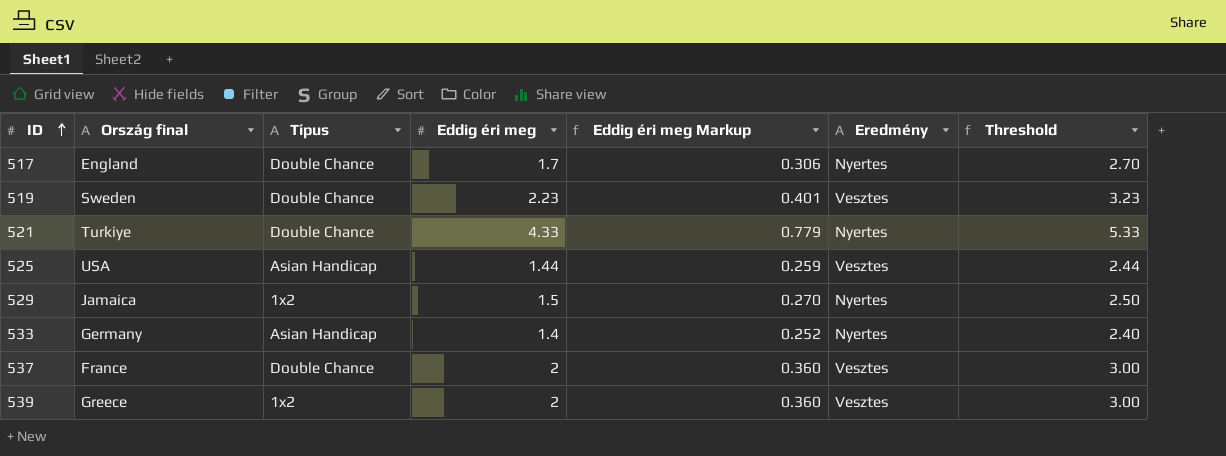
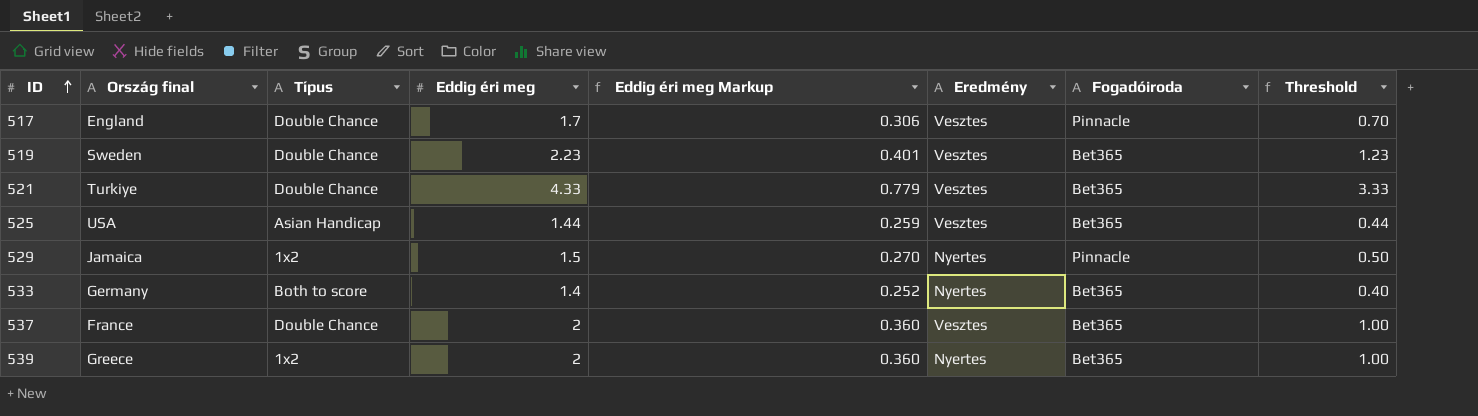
column Fogadóiroda | position: none -> 7
column Threshold | formula: [Eddig éri meg] + 1 -> [Eddig éri meg] - 1
517 | Eredmény: Nyertes -> Vesztes
521 | Eredmény: Nyertes -> Vesztes
533 | Típus: Asian Handicap -> Both to score
539 | Eredmény: Vesztes -> Nyertes

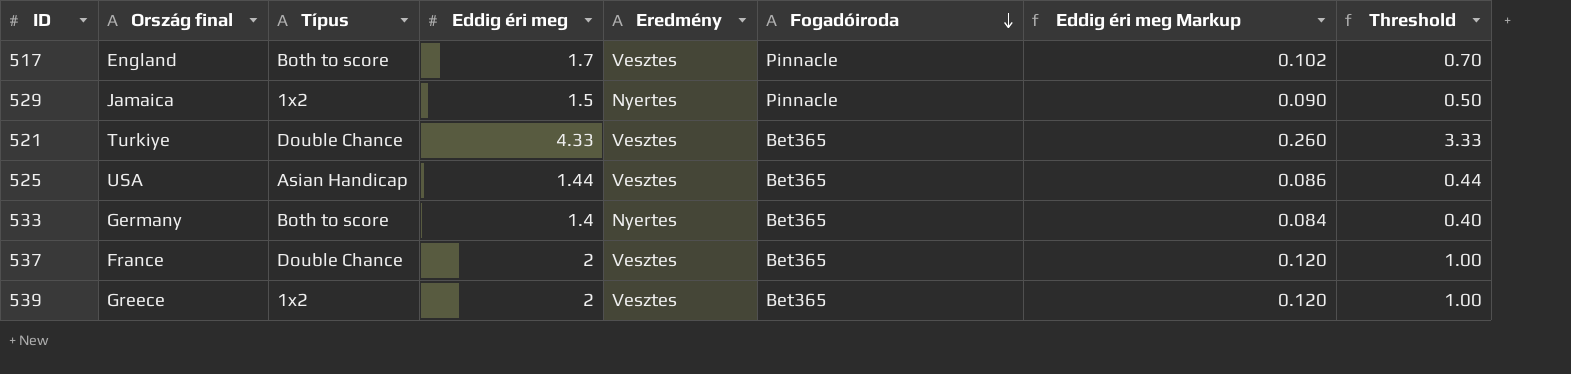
row order: ID ascending -> Fogadóiroda descending
column Eddig éri meg Markup | formula: [Eddig éri meg] * 0.18 -> [Eddig éri meg] * 0.06
column Eddig éri meg Markup | position: 5 -> 7
row 519: Sweden | Double Chance | 2.23 | 0.401 | Vesztes | Bet365 | 1.23 -> none
517 | Típus: Double Chance -> Both to score
539 | Eredmény: Nyertes -> Vesztes

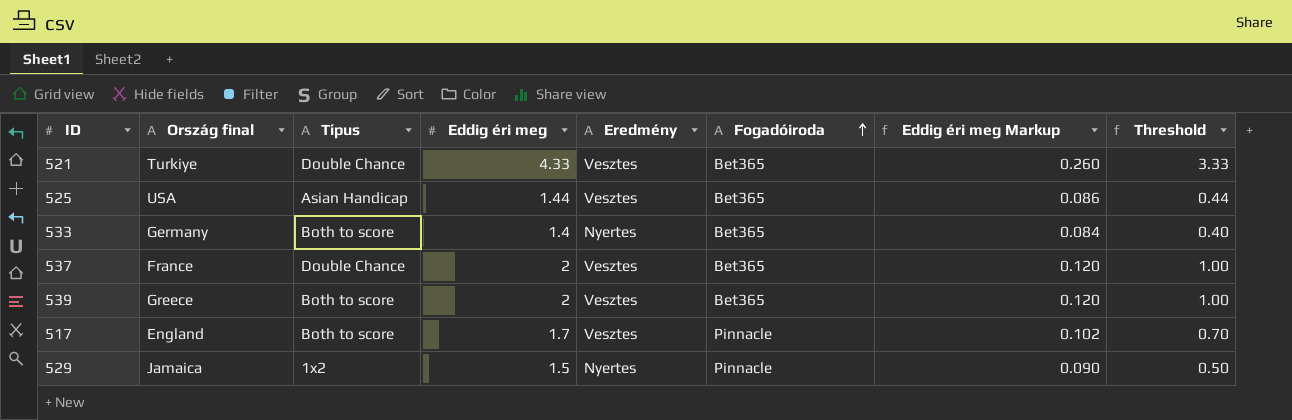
row order: Fogadóiroda descending -> Fogadóiroda ascending
539 | Típus: 1x2 -> Both to score

